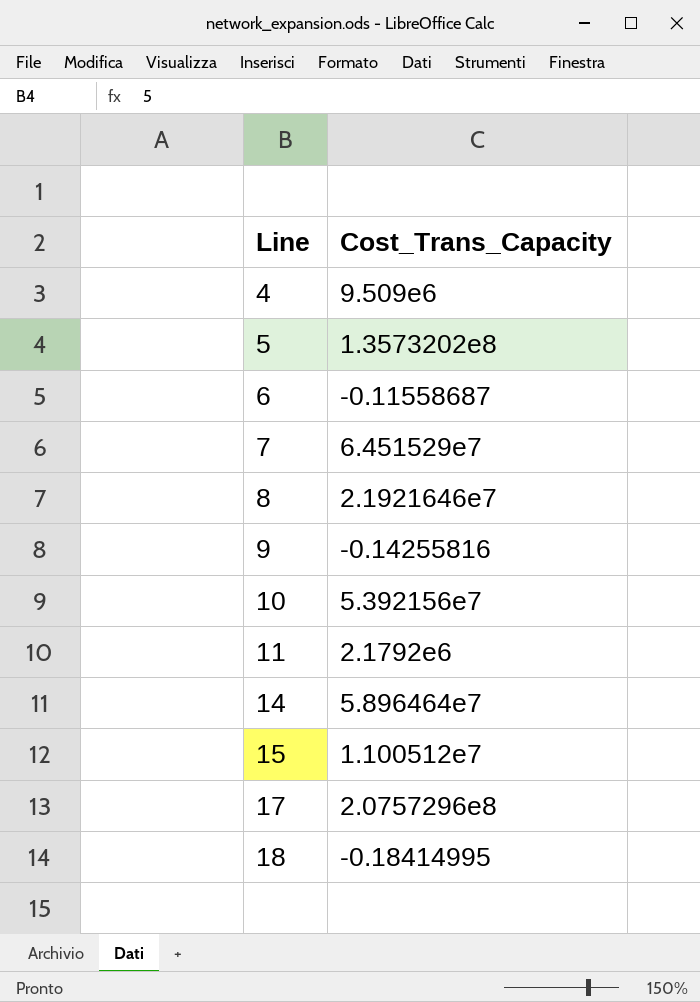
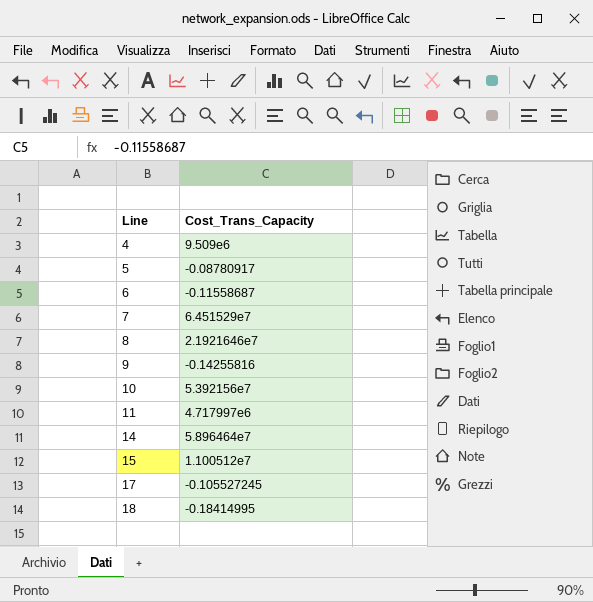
5 | Cost_Trans_Capacity: 1.3573202e8 -> -0.08780917
11 | Cost_Trans_Capacity: 2.1792e6 -> 4.717997e6
17 | Cost_Trans_Capacity: 2.0757296e8 -> -0.105527245

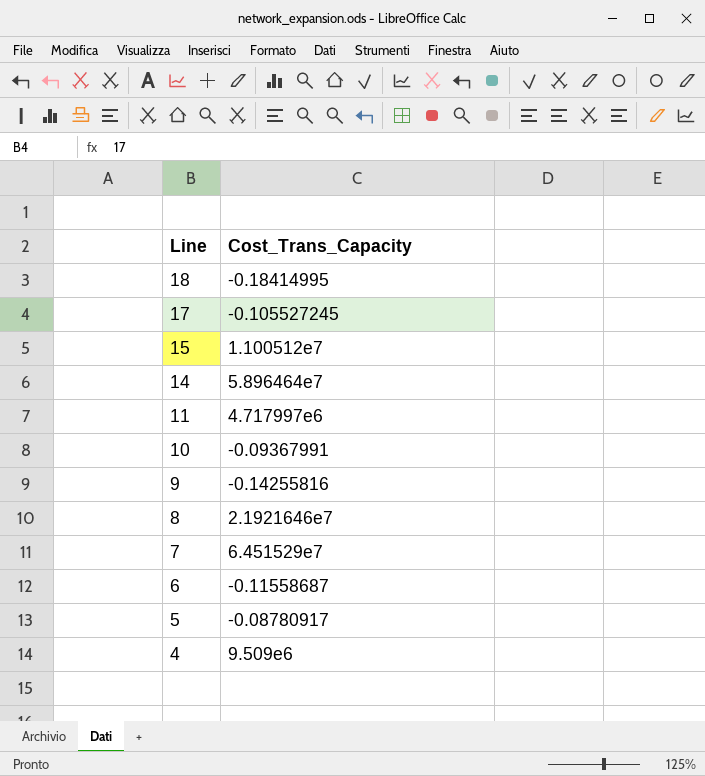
row order: Line ascending -> Line descending
10 | Cost_Trans_Capacity: 5.392156e7 -> -0.09367991

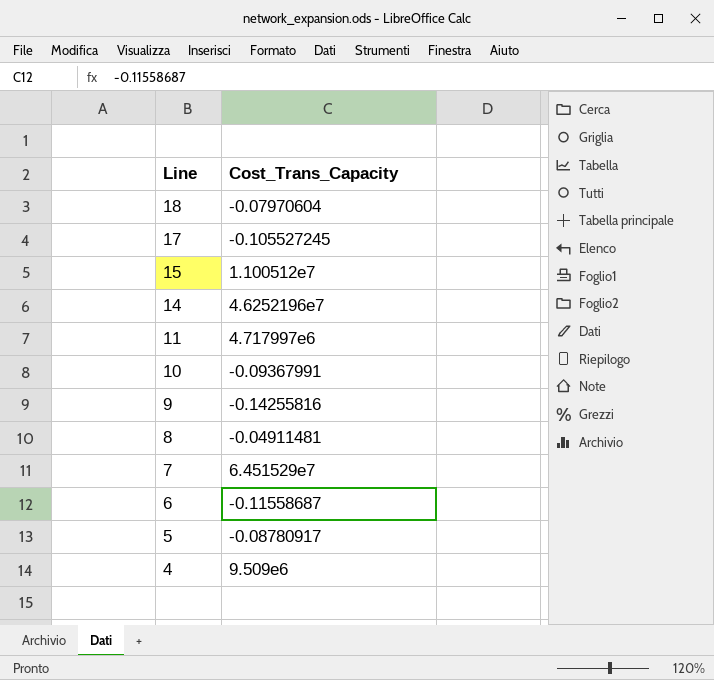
18 | Cost_Trans_Capacity: -0.18414995 -> -0.07970604
14 | Cost_Trans_Capacity: 5.896464e7 -> 4.6252196e7
8 | Cost_Trans_Capacity: 2.1921646e7 -> -0.04911481

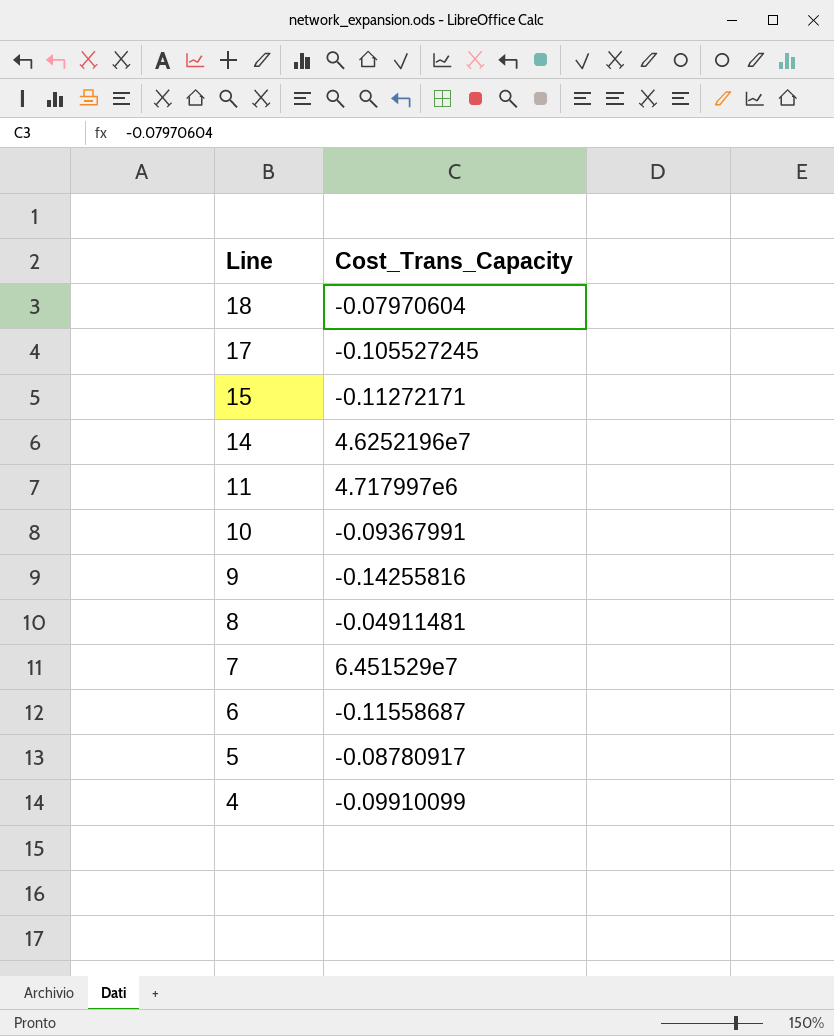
15 | Cost_Trans_Capacity: 1.100512e7 -> -0.11272171
4 | Cost_Trans_Capacity: 9.509e6 -> -0.09910099

